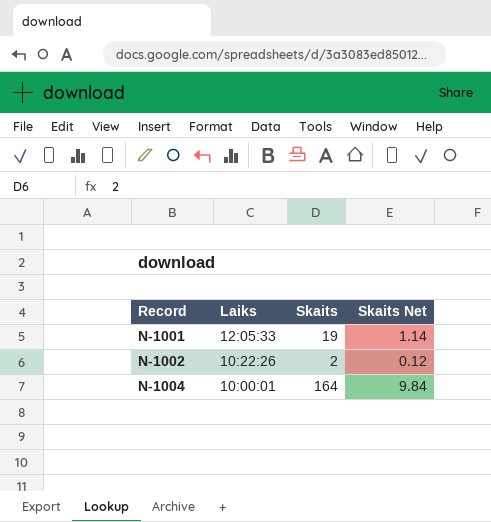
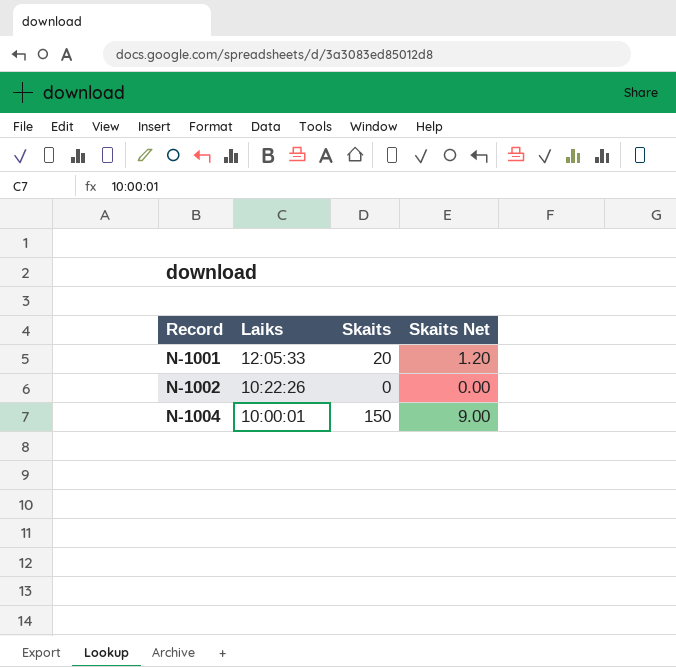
N-1001 | Skaits: 19 -> 20
N-1001 | Skaits Net: 1.14 -> 1.20
N-1002 | Skaits: 2 -> 0
N-1002 | Skaits Net: 0.12 -> 0.00
N-1004 | Skaits: 164 -> 150
N-1004 | Skaits Net: 9.84 -> 9.00

